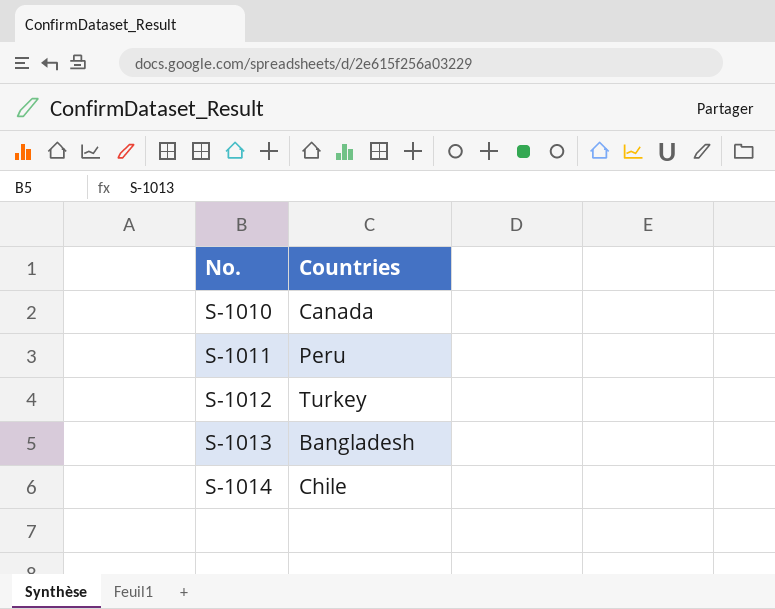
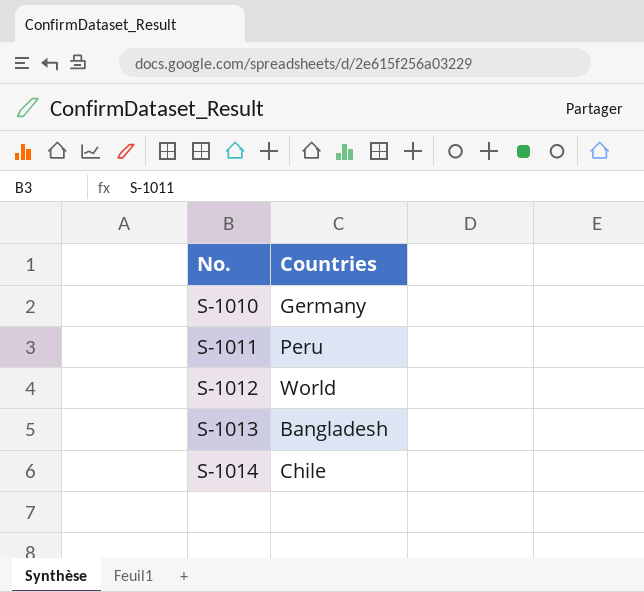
S-1010 | Countries: Canada -> Germany
S-1012 | Countries: Turkey -> World

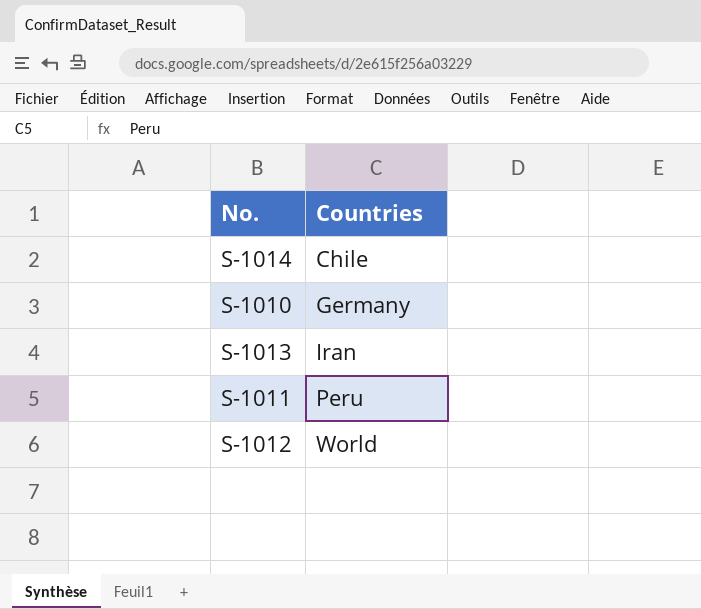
row order: No. ascending -> Countries ascending
S-1013 | Countries: Bangladesh -> Iran

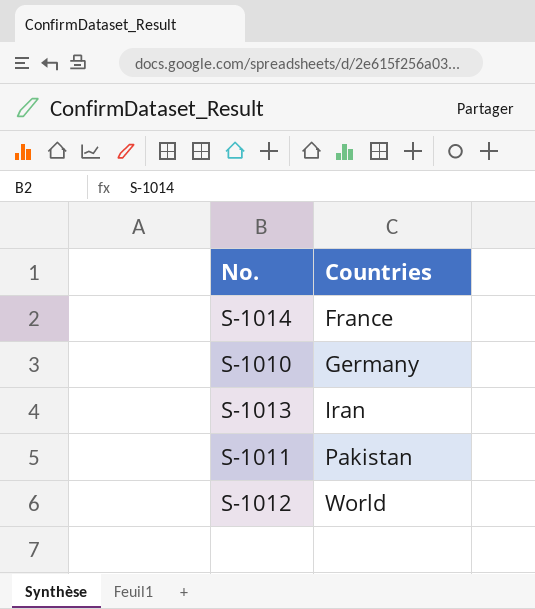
S-1014 | Countries: Chile -> France
S-1011 | Countries: Peru -> Pakistan

